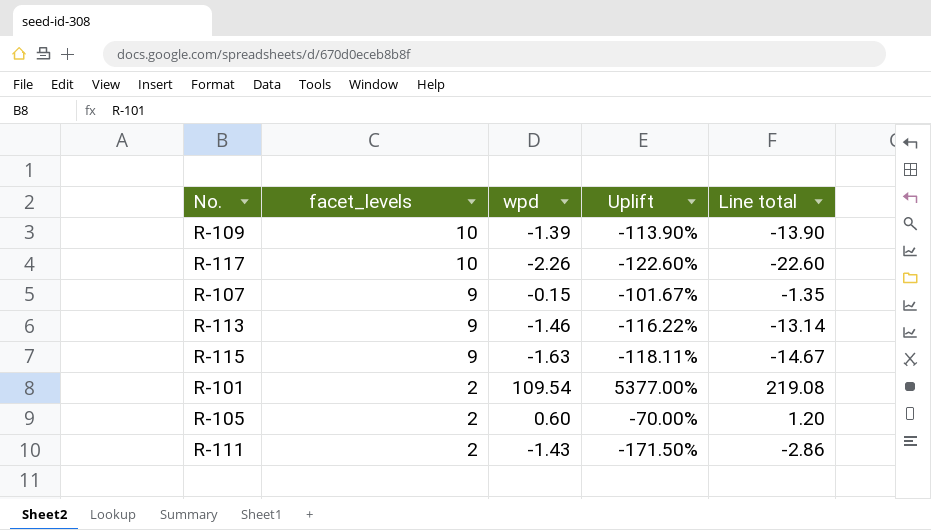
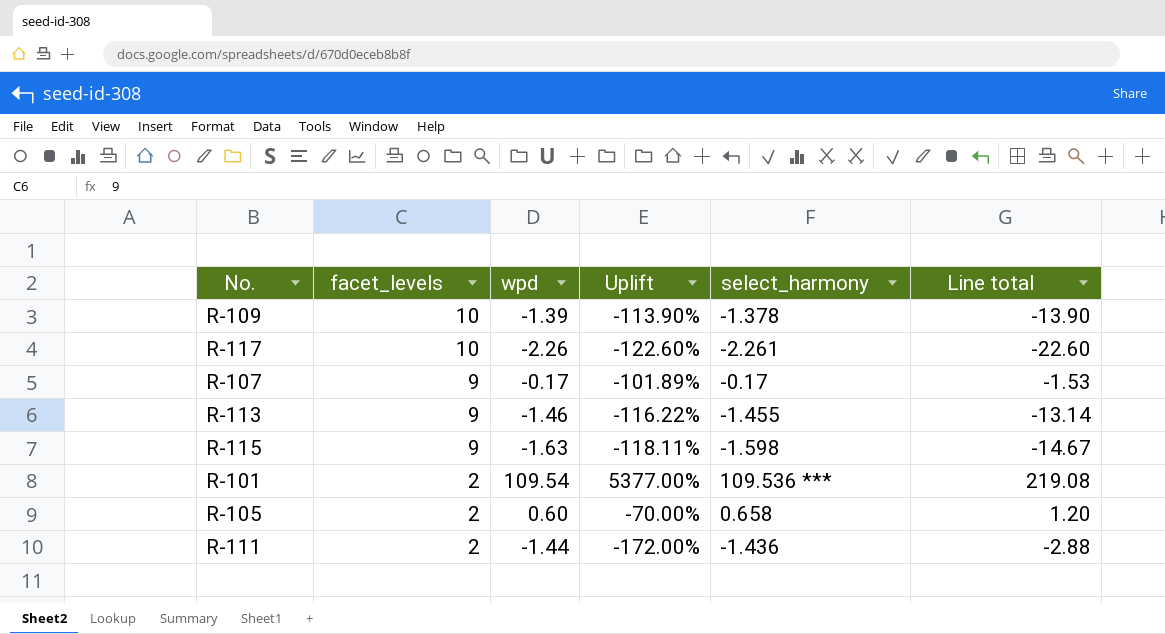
column select_harmony | position: none -> 5
R-107 | wpd: -0.15 -> -0.17
R-107 | Uplift: -101.67% -> -101.89%
R-107 | Line total: -1.35 -> -1.53
R-111 | wpd: -1.43 -> -1.44
R-111 | Uplift: -171.50% -> -172.00%
R-111 | Line total: -2.86 -> -2.88

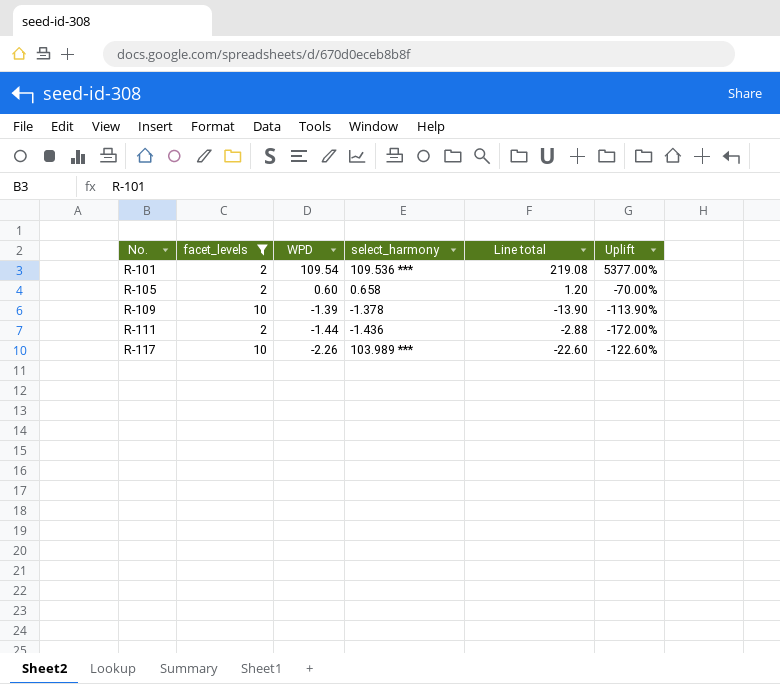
filter: none -> facet_levels != 9
row order: facet_levels descending -> No. ascending
column name: wpd -> WPD
column Uplift | position: 4 -> 6
R-117 | select_harmony: -2.261 -> 103.989 ***

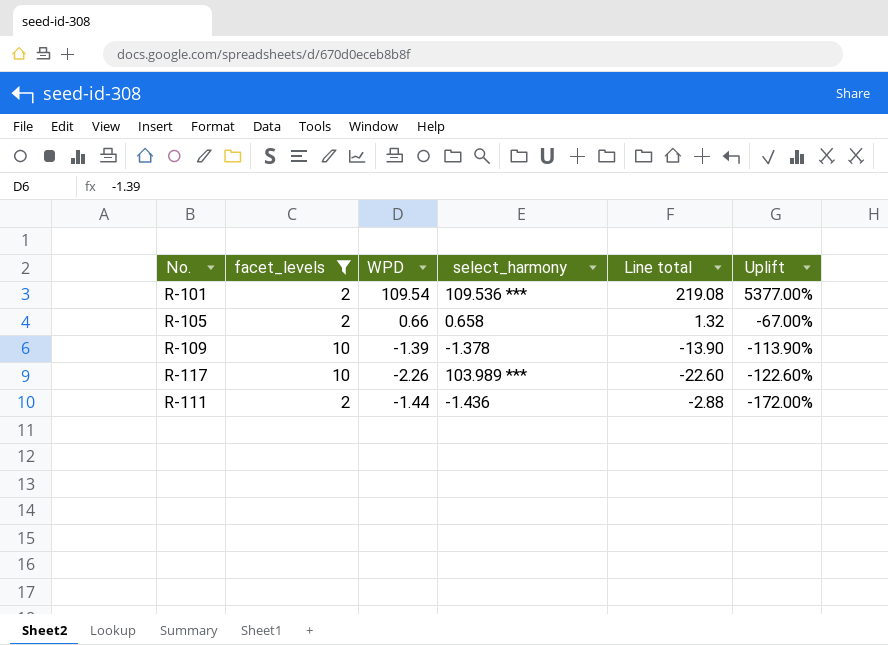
row order: No. ascending -> Uplift descending
R-105 | WPD: 0.60 -> 0.66
R-105 | Line total: 1.20 -> 1.32
R-105 | Uplift: -70.00% -> -67.00%

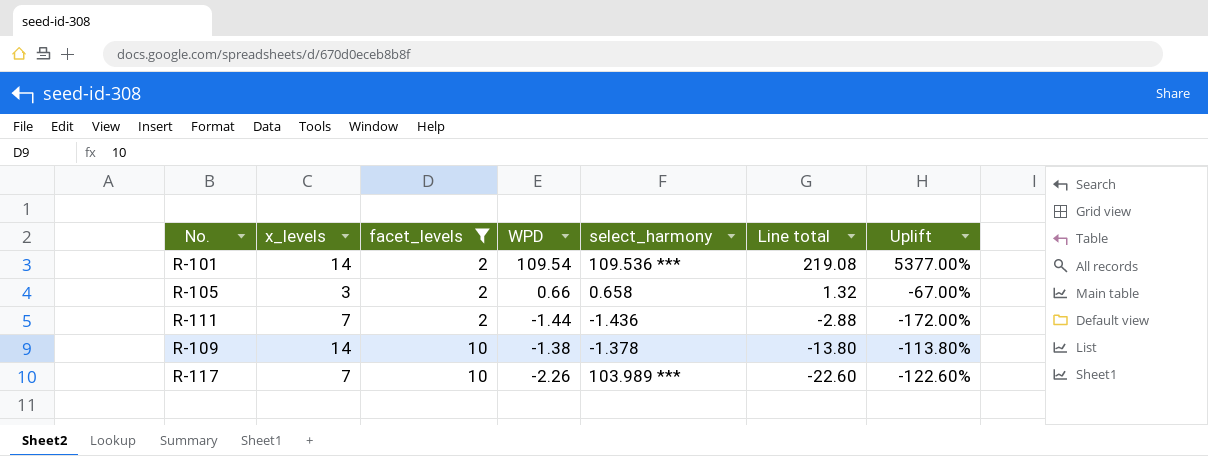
row order: Uplift descending -> facet_levels ascending
column x_levels | position: none -> 2
R-109 | WPD: -1.39 -> -1.38
R-109 | Line total: -13.90 -> -13.80
R-109 | Uplift: -113.90% -> -113.80%

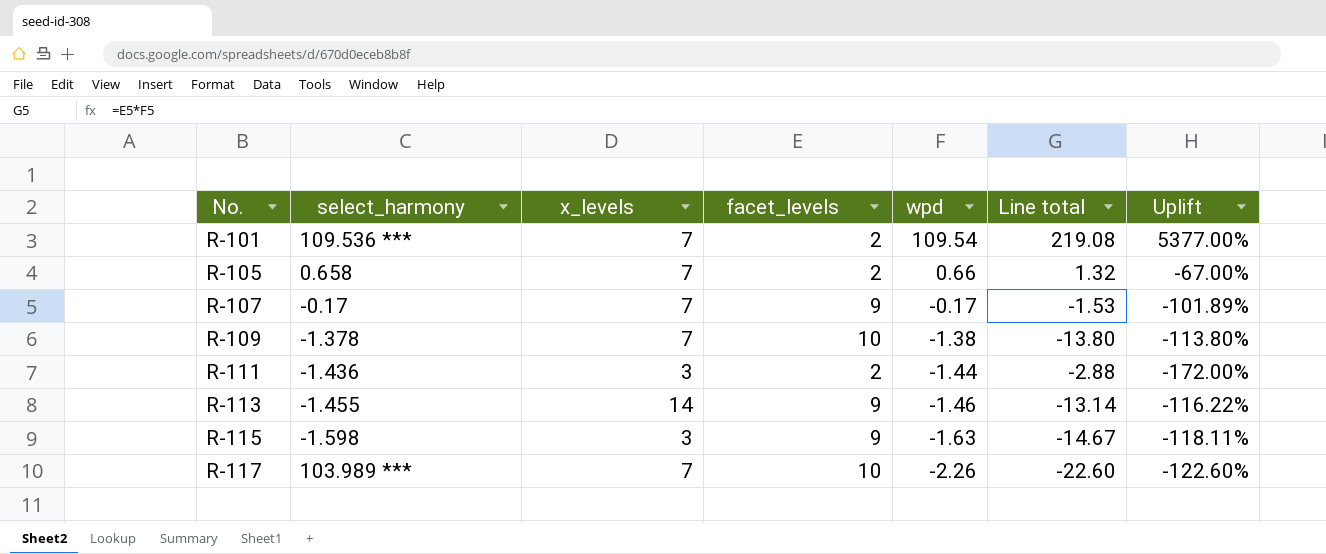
filter: facet_levels != 9 -> none
row order: facet_levels ascending -> No. ascending
column select_harmony | position: 5 -> 2
column name: WPD -> wpd
R-101 | x_levels: 14 -> 7
R-105 | x_levels: 3 -> 7
R-109 | x_levels: 14 -> 7
R-111 | x_levels: 7 -> 3

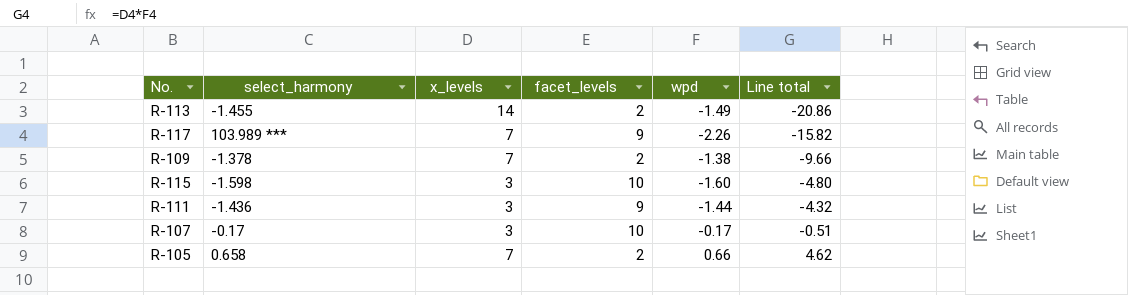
row order: No. ascending -> Line total ascending
column Uplift | formula: ([wpd] - [facet_levels]) / [facet_levels] -> none
column Line total | formula: [facet_levels] * [wpd] -> [x_levels] * [wpd]
row R-101: 109.536 *** | 7 | 2 | 109.54 | 219.08 | 5377.00% -> none
R-113 | facet_levels: 9 -> 2
R-113 | wpd: -1.46 -> -1.49
R-117 | facet_levels: 10 -> 9
R-109 | facet_levels: 10 -> 2
R-115 | facet_levels: 9 -> 10
R-115 | wpd: -1.63 -> -1.60
R-111 | facet_levels: 2 -> 9
R-107 | x_levels: 7 -> 3
R-107 | facet_levels: 9 -> 10

